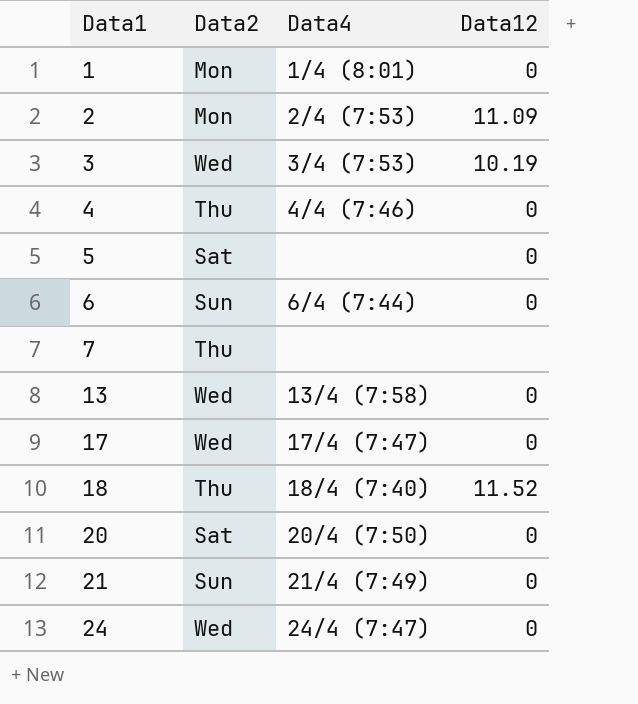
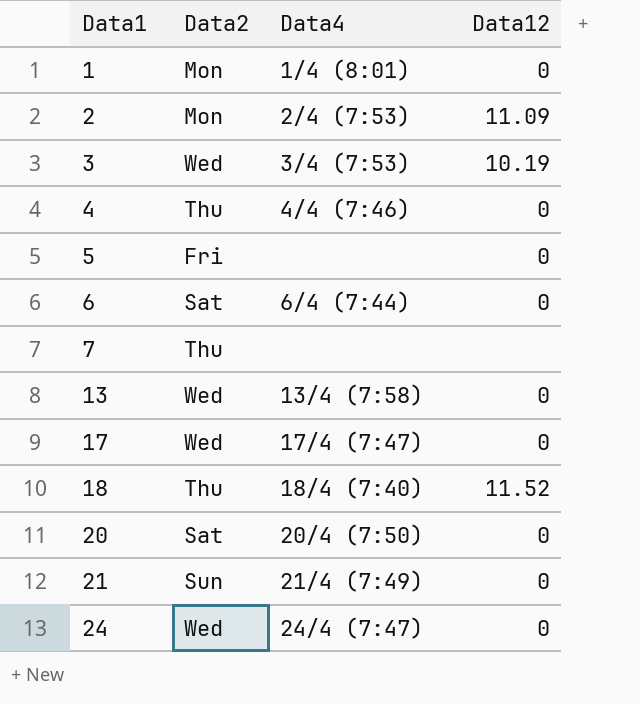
5 | Data2: Sat -> Fri
6 | Data2: Sun -> Sat

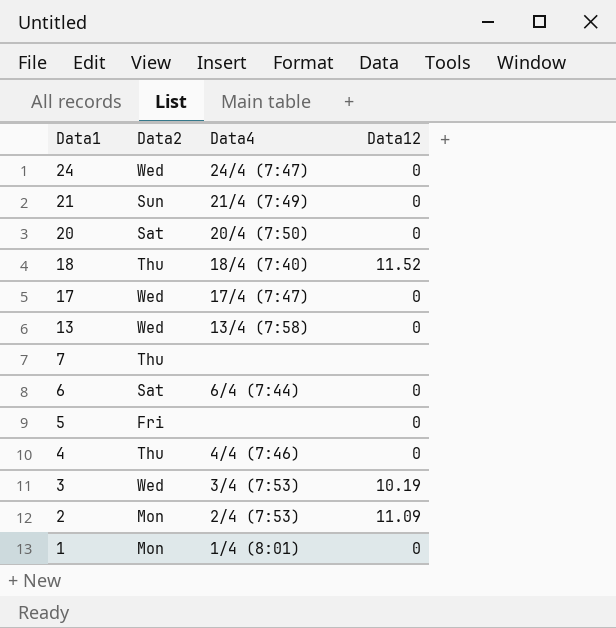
row order: Data1 ascending -> Data1 descending

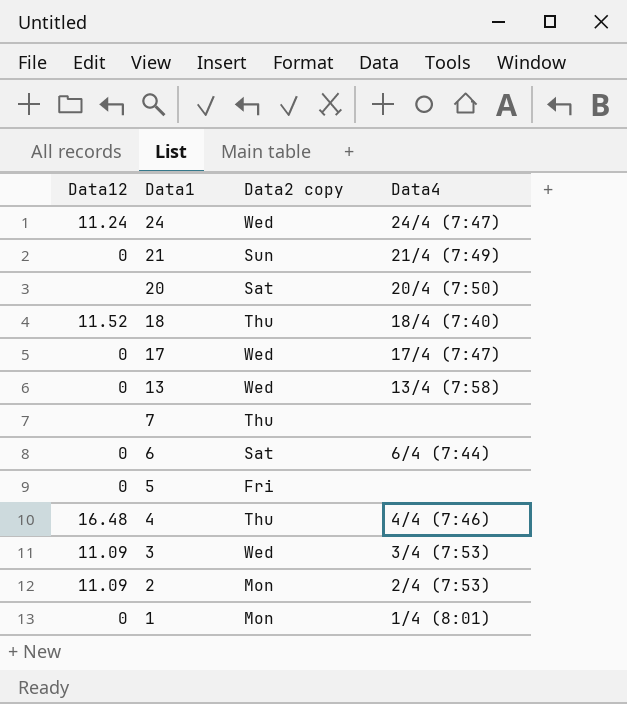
column Data12 | position: 4 -> 1
column name: Data2 -> Data2 copy
24 | Data12: 0 -> 11.24
20 | Data12: 0 -> none
4 | Data12: 0 -> 16.48
3 | Data12: 10.19 -> 11.09

